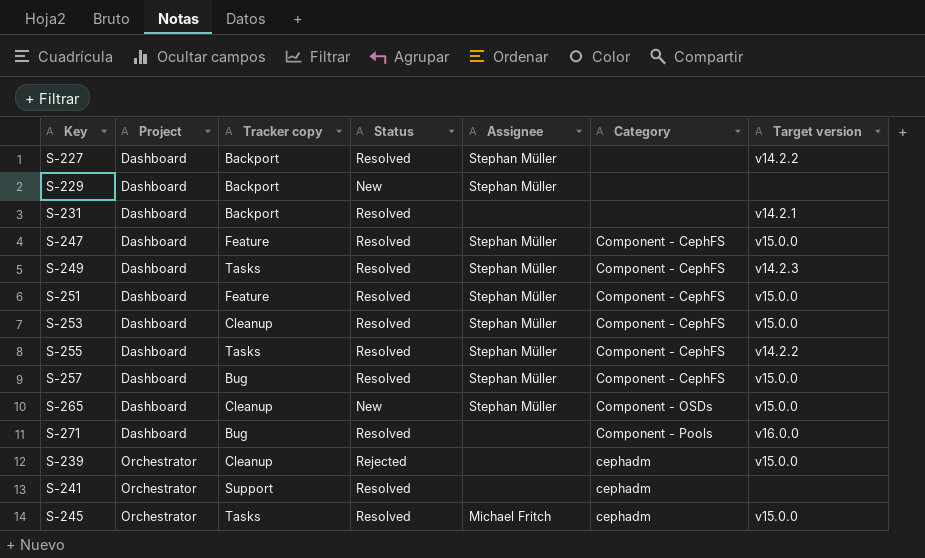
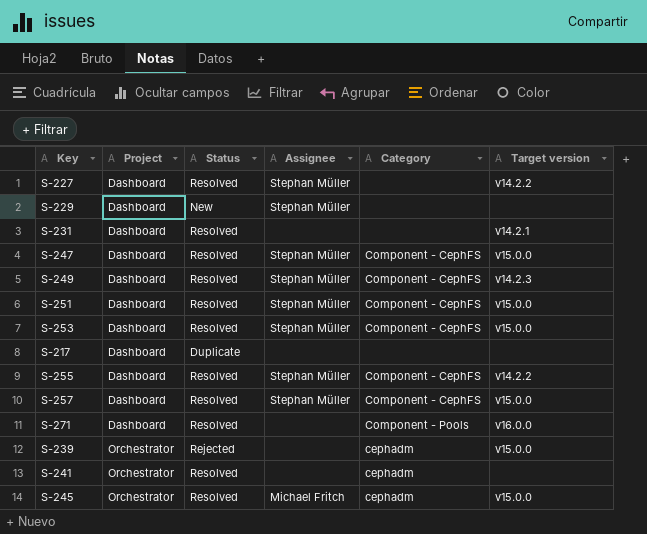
column Tracker copy | position: 3 -> none
row S-265: Dashboard | Cleanup | New | Stephan Müller | Component - OSDs | v15.0.0 -> none
row S-217: none -> Dashboard | Duplicate | none | none | none

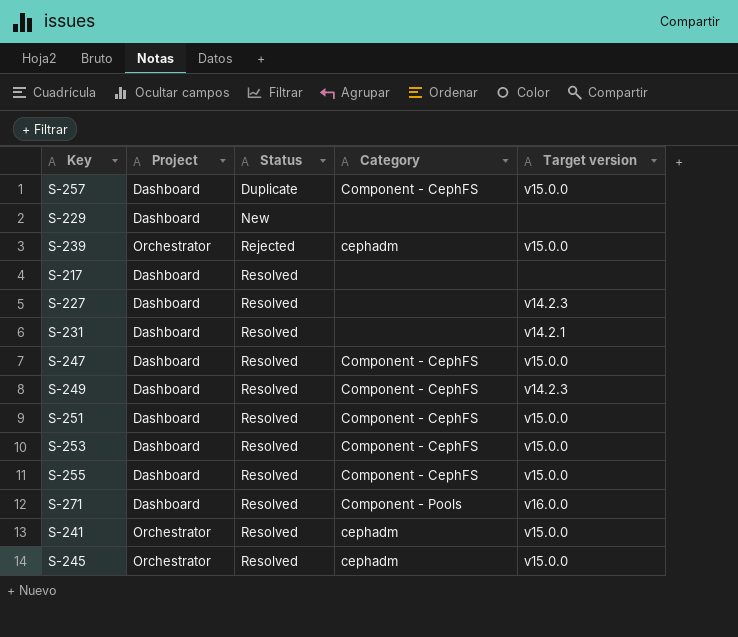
row order: Project ascending -> Status ascending
column Assignee | position: 4 -> none
S-257 | Status: Resolved -> Duplicate
S-217 | Status: Duplicate -> Resolved
S-227 | Target version: v14.2.2 -> v14.2.3
S-255 | Target version: v14.2.2 -> v15.0.0
S-241 | Target version: none -> v15.0.0

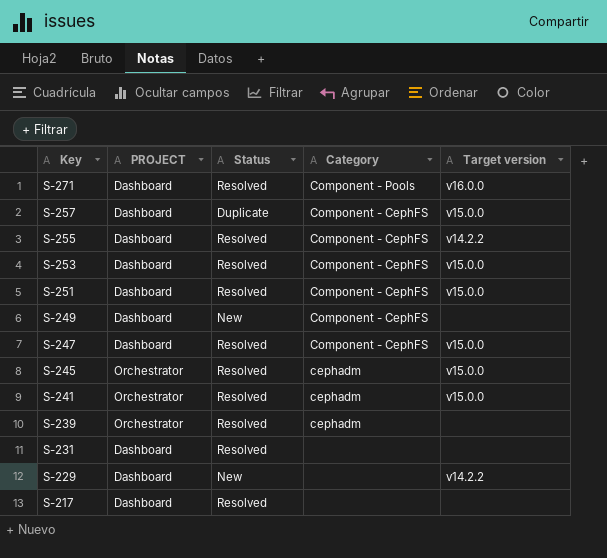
row order: Status ascending -> Key descending
column name: Project -> PROJECT
row S-227: Dashboard | Resolved | none | v14.2.3 -> none
S-255 | Target version: v15.0.0 -> v14.2.2
S-249 | Status: Resolved -> New
S-249 | Target version: v14.2.3 -> none
S-239 | Status: Rejected -> Resolved
S-239 | Target version: v15.0.0 -> none
S-231 | Target version: v14.2.1 -> none
S-229 | Target version: none -> v14.2.2

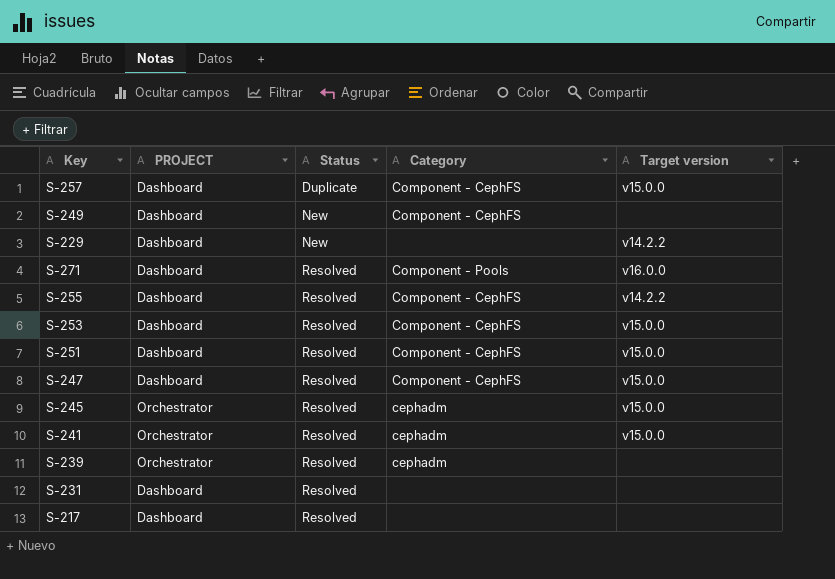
row order: Key descending -> Status ascending

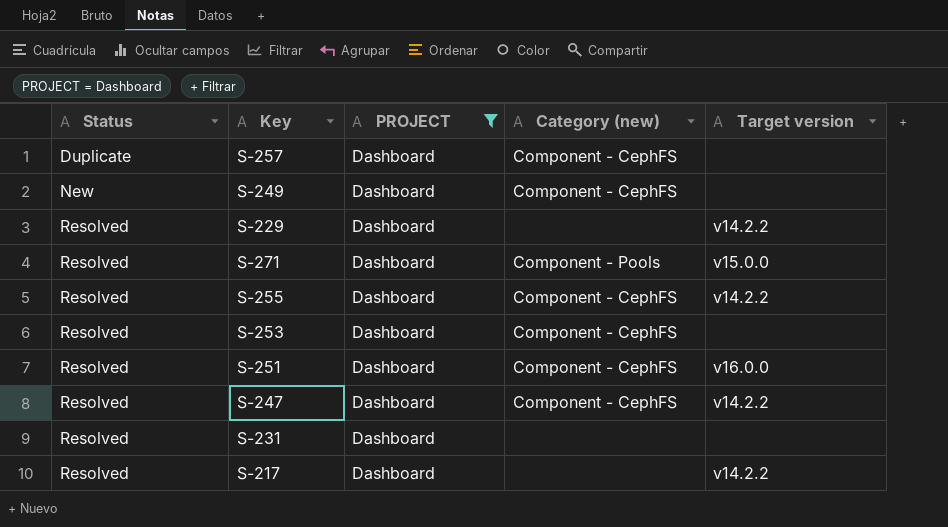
filter: none -> PROJECT = Dashboard
column Status | position: 3 -> 1
column name: Category -> Category (new)
S-257 | Target version: v15.0.0 -> none
S-229 | Status: New -> Resolved
S-271 | Target version: v16.0.0 -> v15.0.0
S-253 | Target version: v15.0.0 -> none
S-251 | Target version: v15.0.0 -> v16.0.0
S-247 | Target version: v15.0.0 -> v14.2.2
S-217 | Target version: none -> v14.2.2

